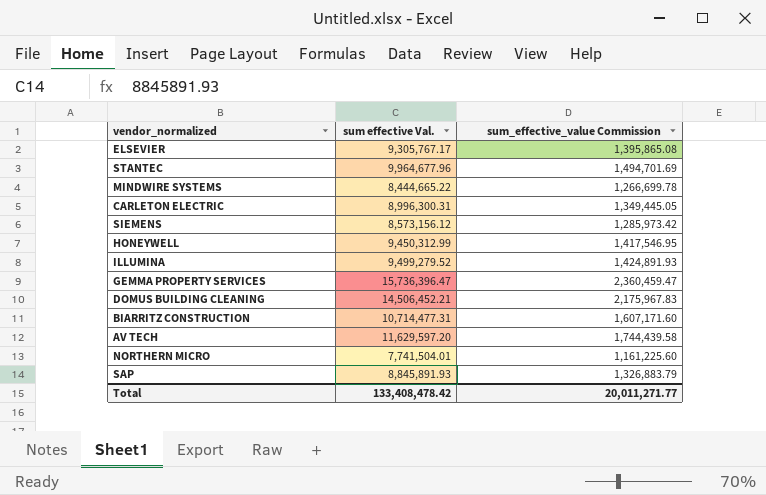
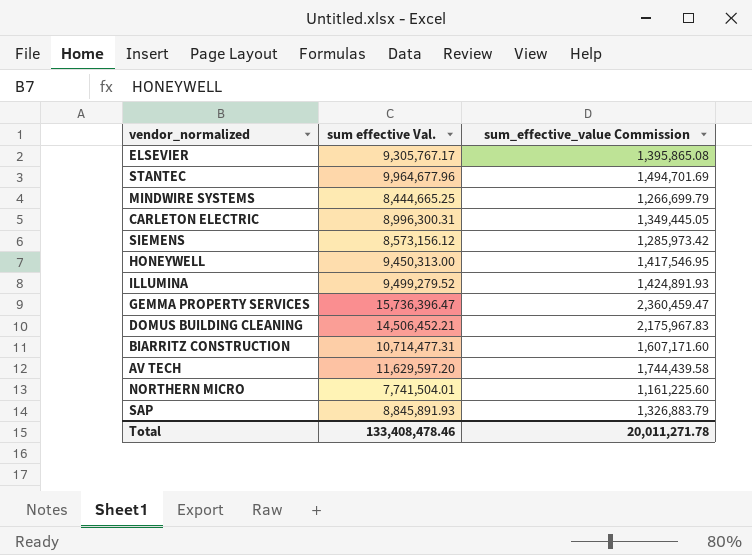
MINDWIRE SYSTEMS | sum effective Val.: 8,444,665.22 -> 8,444,665.25
MINDWIRE SYSTEMS | sum_effective_value Commission: 1,266,699.78 -> 1,266,699.79
HONEYWELL | sum effective Val.: 9,450,312.99 -> 9,450,313.00
Total | sum effective Val.: 133,408,478.42 -> 133,408,478.46
Total | sum_effective_value Commission: 20,011,271.77 -> 20,011,271.78

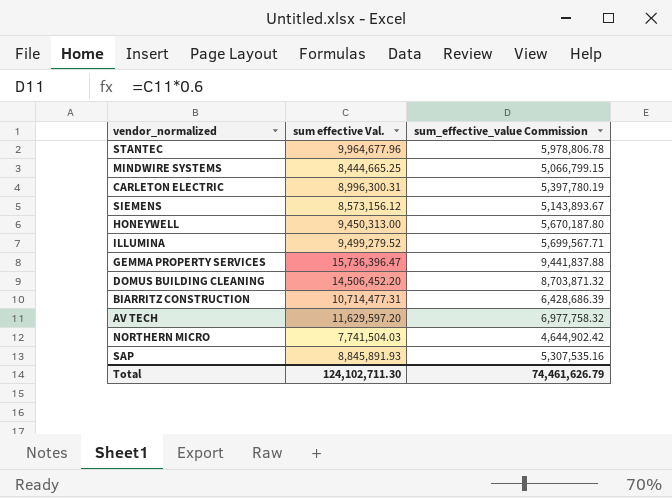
column sum_effective_value Commission | formula: [sum effective Val.] * 0.15 -> [sum effective Val.] * 0.6
row ELSEVIER: 9,305,767.17 | 1,395,865.08 -> none
DOMUS BUILDING CLEANING | sum effective Val.: 14,506,452.21 -> 14,506,452.20
NORTHERN MICRO | sum effective Val.: 7,741,504.01 -> 7,741,504.03
Total | sum effective Val.: 133,408,478.46 -> 124,102,711.30
Total | sum_effective_value Commission: 20,011,271.78 -> 74,461,626.79

